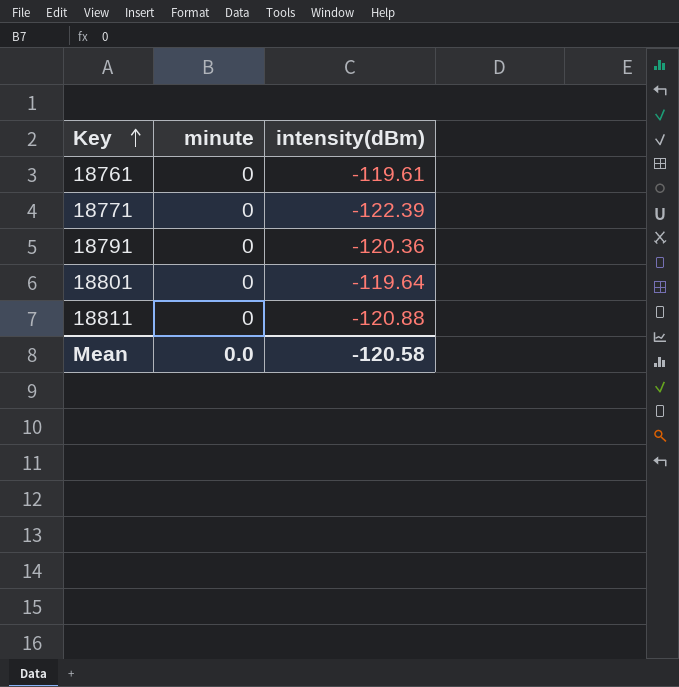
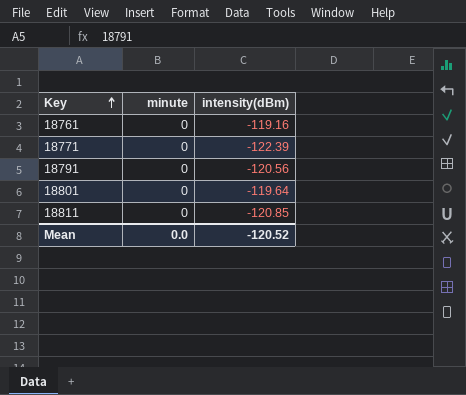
18761 | intensity(dBm): -119.61 -> -119.16
18791 | intensity(dBm): -120.36 -> -120.56
18811 | intensity(dBm): -120.88 -> -120.85
Mean | intensity(dBm): -120.58 -> -120.52

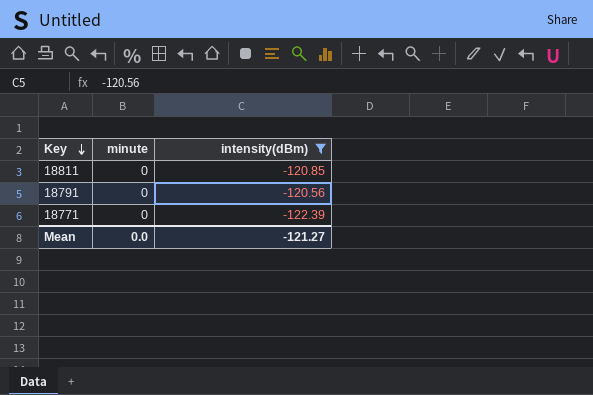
filter: none -> intensity(dBm) <= -120.56
row order: Key ascending -> Key descending
Mean | intensity(dBm): -120.52 -> -121.27

